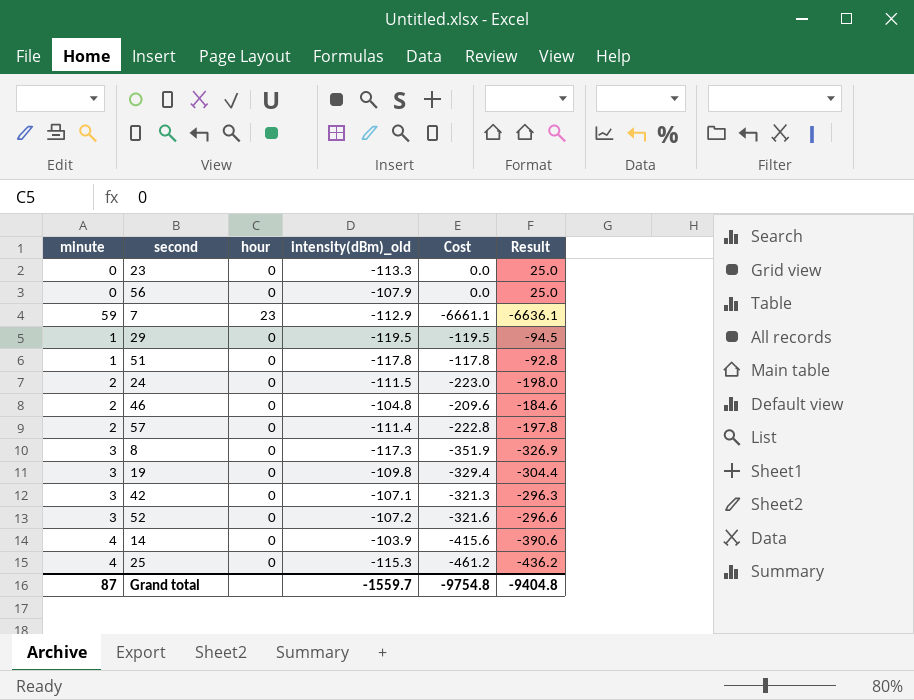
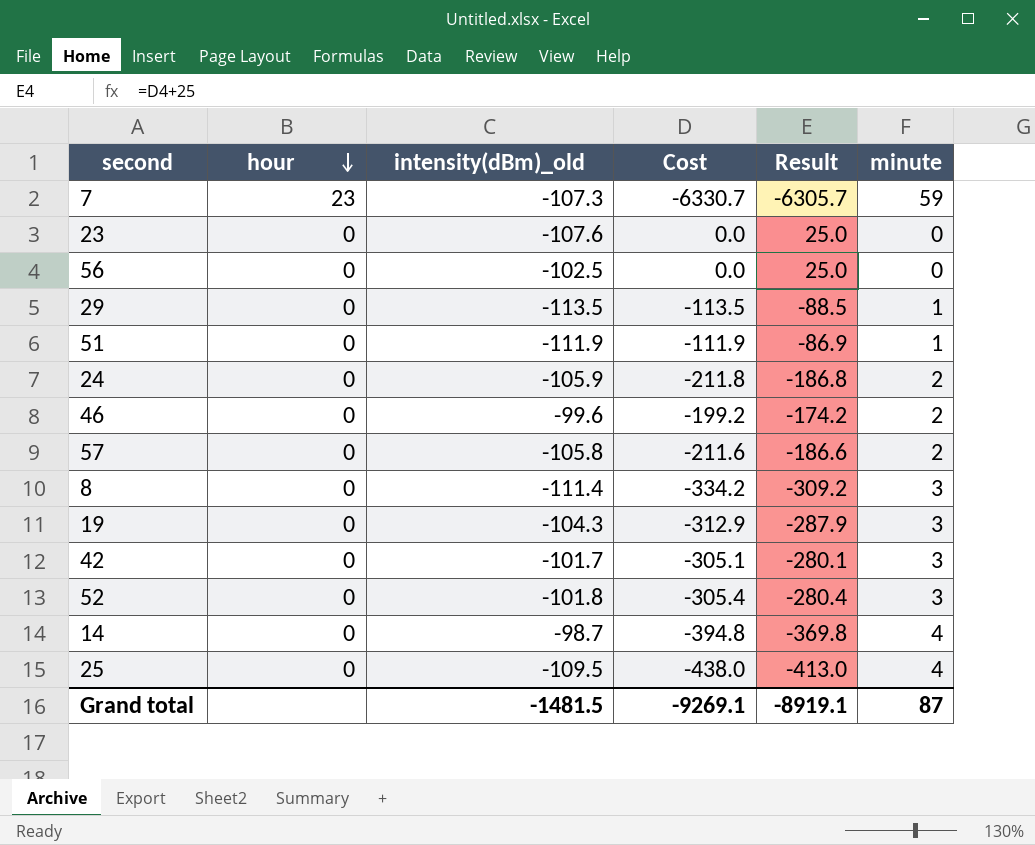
row order: none -> hour descending
column minute | position: 1 -> 6
7 | intensity(dBm)_old: -112.9 -> -107.3
7 | Cost: -6661.1 -> -6330.7
7 | Result: -6636.1 -> -6305.7
23 | intensity(dBm)_old: -113.3 -> -107.6
56 | intensity(dBm)_old: -107.9 -> -102.5
29 | intensity(dBm)_old: -119.5 -> -113.5
29 | Cost: -119.5 -> -113.5
29 | Result: -94.5 -> -88.5
51 | intensity(dBm)_old: -117.8 -> -111.9
51 | Cost: -117.8 -> -111.9
51 | Result: -92.8 -> -86.9
24 | intensity(dBm)_old: -111.5 -> -105.9
24 | Cost: -223.0 -> -211.8
24 | Result: -198.0 -> -186.8
46 | intensity(dBm)_old: -104.8 -> -99.6
46 | Cost: -209.6 -> -199.2
46 | Result: -184.6 -> -174.2
57 | intensity(dBm)_old: -111.4 -> -105.8
57 | Cost: -222.8 -> -211.6
57 | Result: -197.8 -> -186.6
8 | intensity(dBm)_old: -117.3 -> -111.4
8 | Cost: -351.9 -> -334.2
8 | Result: -326.9 -> -309.2
19 | intensity(dBm)_old: -109.8 -> -104.3
19 | Cost: -329.4 -> -312.9
19 | Result: -304.4 -> -287.9
42 | intensity(dBm)_old: -107.1 -> -101.7
42 | Cost: -321.3 -> -305.1
42 | Result: -296.3 -> -280.1
52 | intensity(dBm)_old: -107.2 -> -101.8
52 | Cost: -321.6 -> -305.4
52 | Result: -296.6 -> -280.4
14 | intensity(dBm)_old: -103.9 -> -98.7
14 | Cost: -415.6 -> -394.8
14 | Result: -390.6 -> -369.8
25 | intensity(dBm)_old: -115.3 -> -109.5
25 | Cost: -461.2 -> -438.0
25 | Result: -436.2 -> -413.0
Grand total | intensity(dBm)_old: -1559.7 -> -1481.5
Grand total | Cost: -9754.8 -> -9269.1
Grand total | Result: -9404.8 -> -8919.1

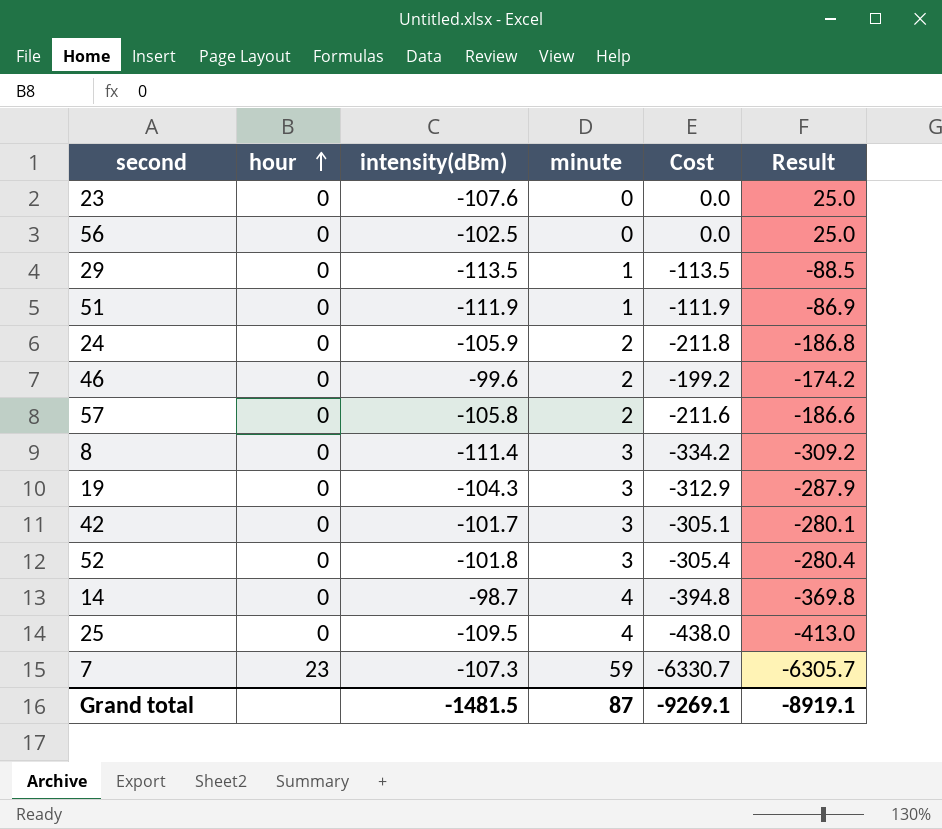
row order: hour descending -> hour ascending
column name: intensity(dBm)_old -> intensity(dBm)
column minute | position: 6 -> 4

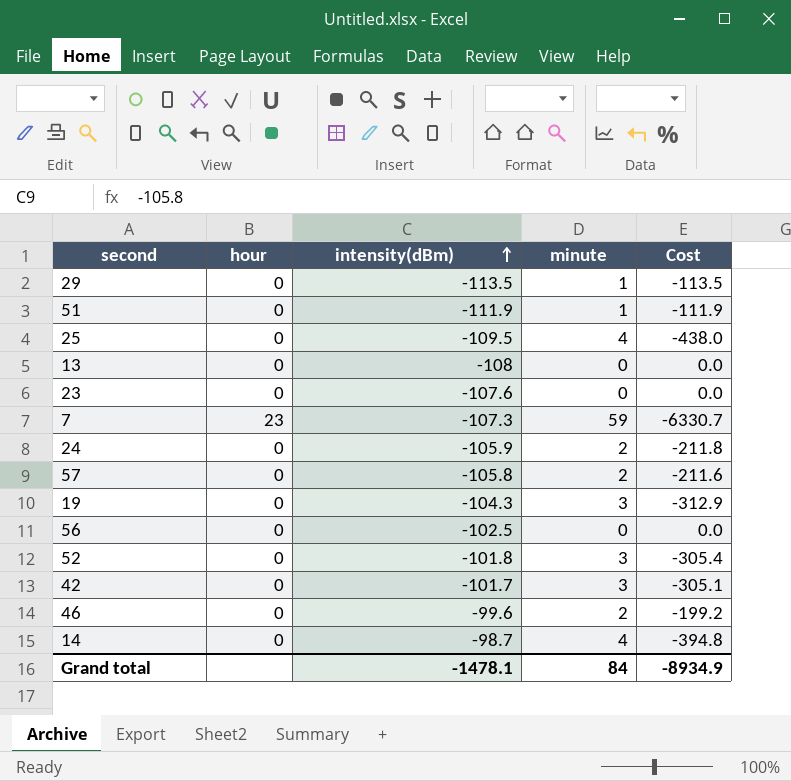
row order: hour ascending -> intensity(dBm) ascending
column Result | formula: [Cost] + 25 -> none
row 8: 0 | -111.4 | 3 | -334.2 | -309.2 -> none
row 13: none -> 0 | -108 | 0 | 0.0
Grand total | intensity(dBm): -1481.5 -> -1478.1
Grand total | minute: 87 -> 84
Grand total | Cost: -9269.1 -> -8934.9

